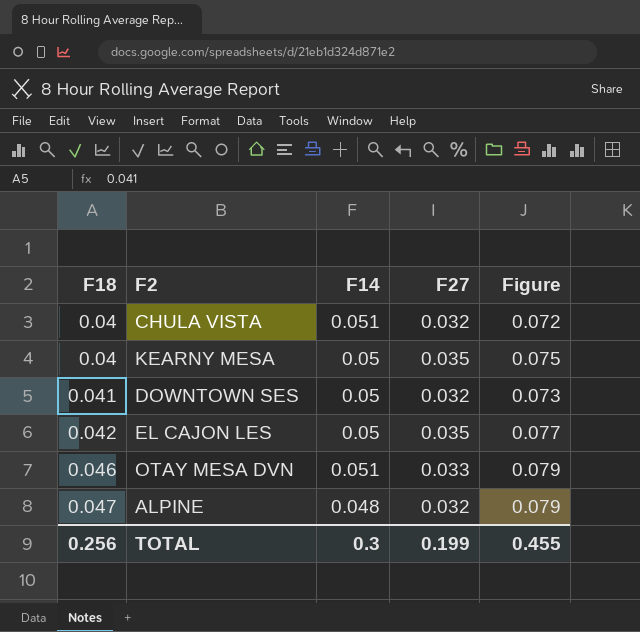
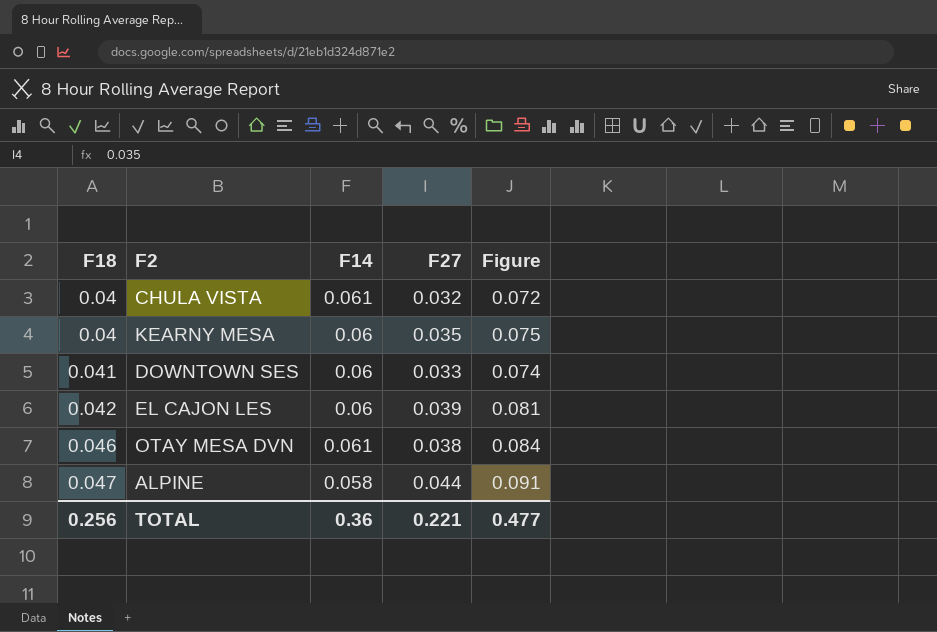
CHULA VISTA | F14: 0.051 -> 0.061
KEARNY MESA | F14: 0.05 -> 0.06
DOWNTOWN SES | F14: 0.05 -> 0.06
DOWNTOWN SES | F27: 0.032 -> 0.033
DOWNTOWN SES | Figure: 0.073 -> 0.074
EL CAJON LES | F14: 0.05 -> 0.06
EL CAJON LES | F27: 0.035 -> 0.039
EL CAJON LES | Figure: 0.077 -> 0.081
OTAY MESA DVN | F14: 0.051 -> 0.061
OTAY MESA DVN | F27: 0.033 -> 0.038
OTAY MESA DVN | Figure: 0.079 -> 0.084
ALPINE | F14: 0.048 -> 0.058
ALPINE | F27: 0.032 -> 0.044
ALPINE | Figure: 0.079 -> 0.091
TOTAL | F14: 0.3 -> 0.36
TOTAL | F27: 0.199 -> 0.221
TOTAL | Figure: 0.455 -> 0.477

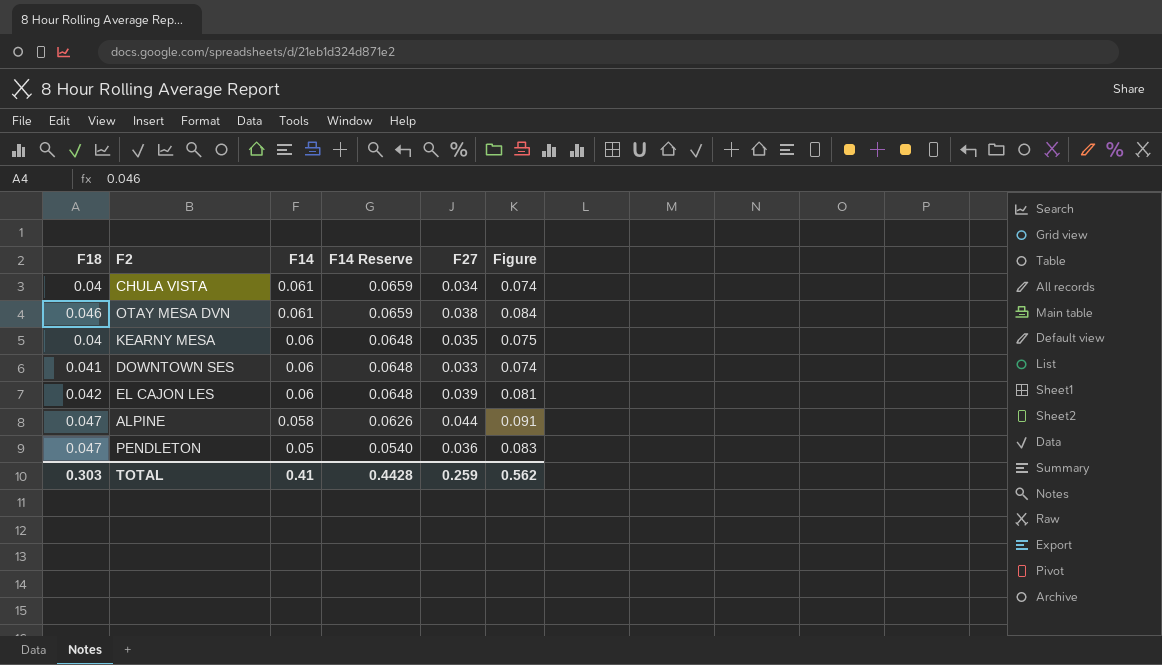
row order: F18 ascending -> F14 descending
column F14 Reserve | formula: none -> [F14] * 1.08
CHULA VISTA | F27: 0.032 -> 0.034
CHULA VISTA | Figure: 0.072 -> 0.074
row PENDLETON: none -> 0.047 | 0.05 | 0.0540 | 0.036 | 0.083
TOTAL | F18: 0.256 -> 0.303
TOTAL | F14: 0.36 -> 0.41
TOTAL | F27: 0.221 -> 0.259
TOTAL | Figure: 0.477 -> 0.562

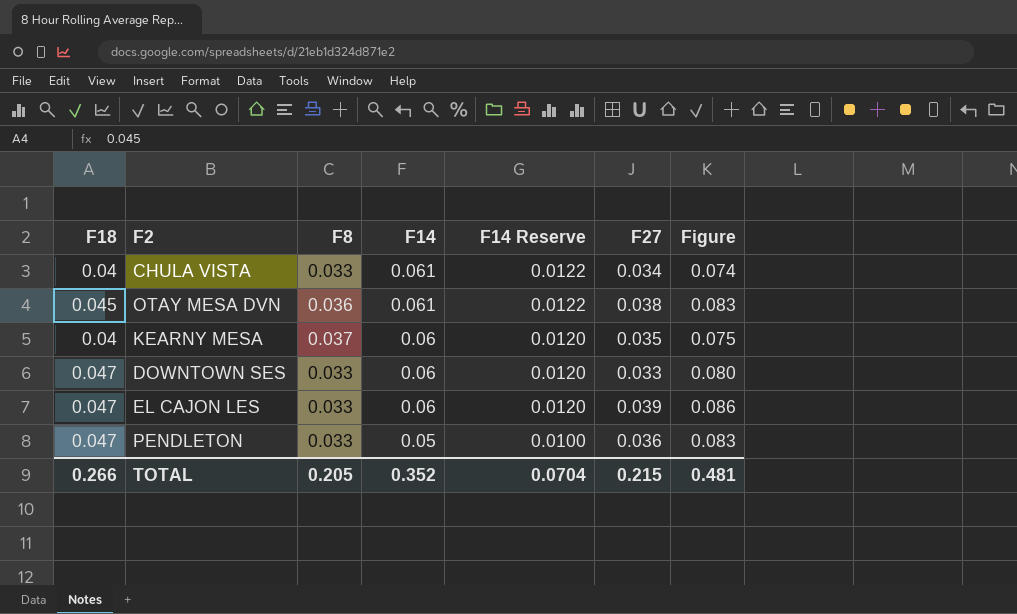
column F8 | position: none -> 3
column F14 Reserve | formula: [F14] * 1.08 -> [F14] * 0.2
row ALPINE: 0.047 | 0.058 | 0.0626 | 0.044 | 0.091 -> none
OTAY MESA DVN | F18: 0.046 -> 0.045
OTAY MESA DVN | Figure: 0.084 -> 0.083
DOWNTOWN SES | F18: 0.041 -> 0.047
DOWNTOWN SES | Figure: 0.074 -> 0.080
EL CAJON LES | F18: 0.042 -> 0.047
EL CAJON LES | Figure: 0.081 -> 0.086
TOTAL | F18: 0.303 -> 0.266
TOTAL | F14: 0.41 -> 0.352
TOTAL | F14 Reserve: 0.4428 -> 0.0704
TOTAL | F27: 0.259 -> 0.215
TOTAL | Figure: 0.562 -> 0.481

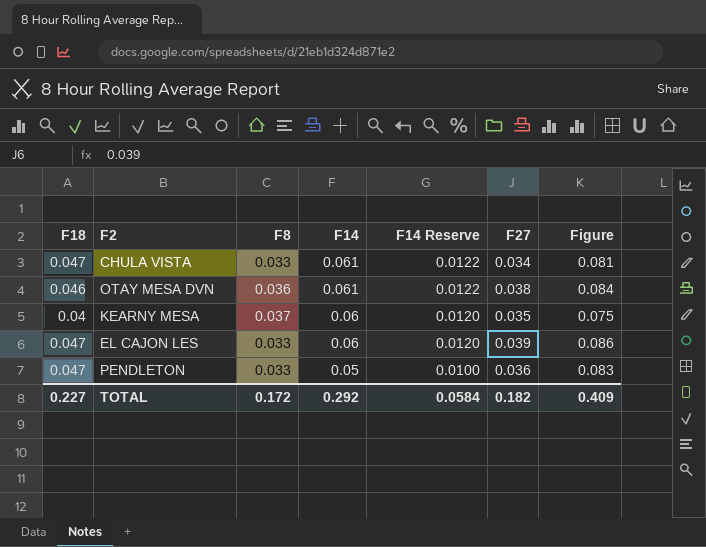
row DOWNTOWN SES: 0.047 | 0.033 | 0.06 | 0.0120 | 0.033 | 0.080 -> none
CHULA VISTA | F18: 0.04 -> 0.047
CHULA VISTA | Figure: 0.074 -> 0.081
OTAY MESA DVN | F18: 0.045 -> 0.046
OTAY MESA DVN | Figure: 0.083 -> 0.084
TOTAL | F18: 0.266 -> 0.227
TOTAL | F8: 0.205 -> 0.172
TOTAL | F14: 0.352 -> 0.292
TOTAL | F14 Reserve: 0.0704 -> 0.0584
TOTAL | F27: 0.215 -> 0.182
TOTAL | Figure: 0.481 -> 0.409

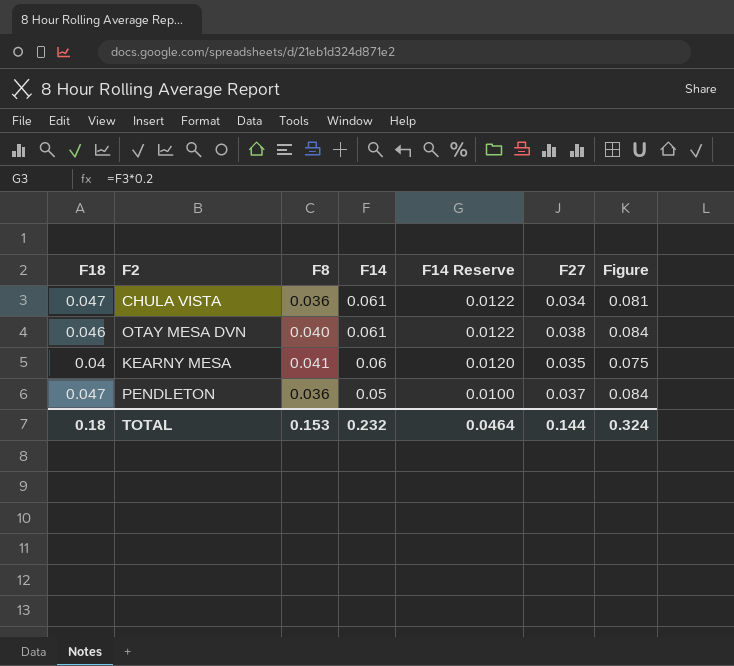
row EL CAJON LES: 0.047 | 0.033 | 0.06 | 0.0120 | 0.039 | 0.086 -> none
CHULA VISTA | F8: 0.033 -> 0.036
OTAY MESA DVN | F8: 0.036 -> 0.040
KEARNY MESA | F8: 0.037 -> 0.041
PENDLETON | F8: 0.033 -> 0.036
PENDLETON | F27: 0.036 -> 0.037
PENDLETON | Figure: 0.083 -> 0.084
TOTAL | F18: 0.227 -> 0.18
TOTAL | F8: 0.172 -> 0.153
TOTAL | F14: 0.292 -> 0.232
TOTAL | F14 Reserve: 0.0584 -> 0.0464
TOTAL | F27: 0.182 -> 0.144
TOTAL | Figure: 0.409 -> 0.324

